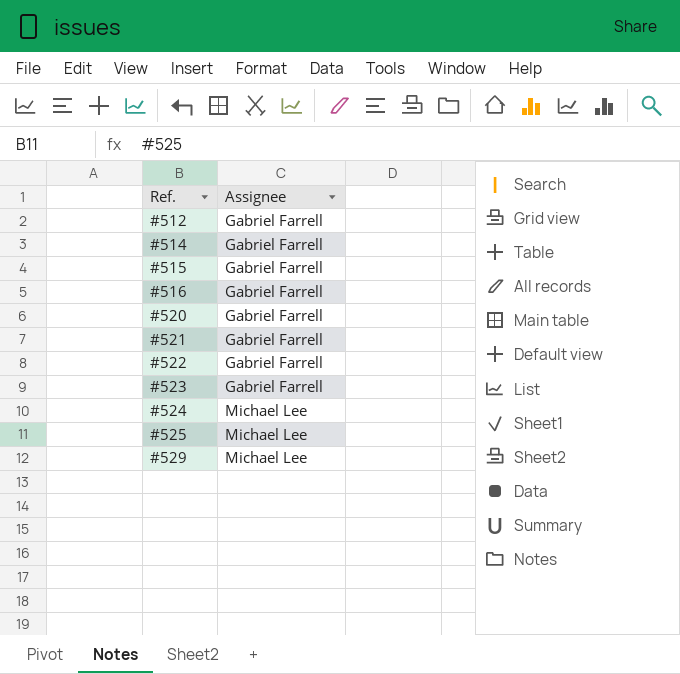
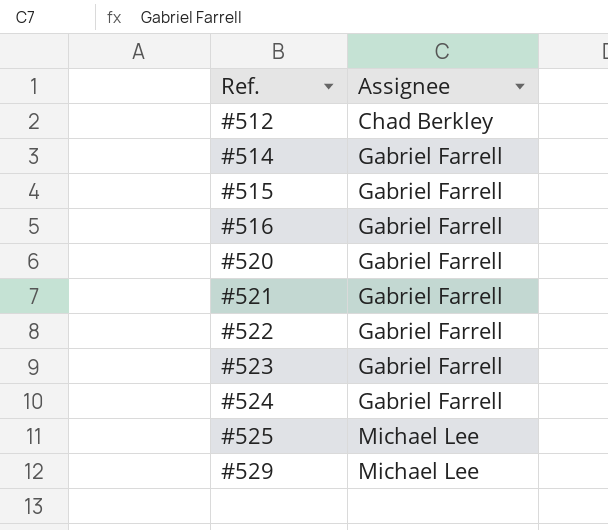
#512 | Assignee: Gabriel Farrell -> Chad Berkley
#524 | Assignee: Michael Lee -> Gabriel Farrell

